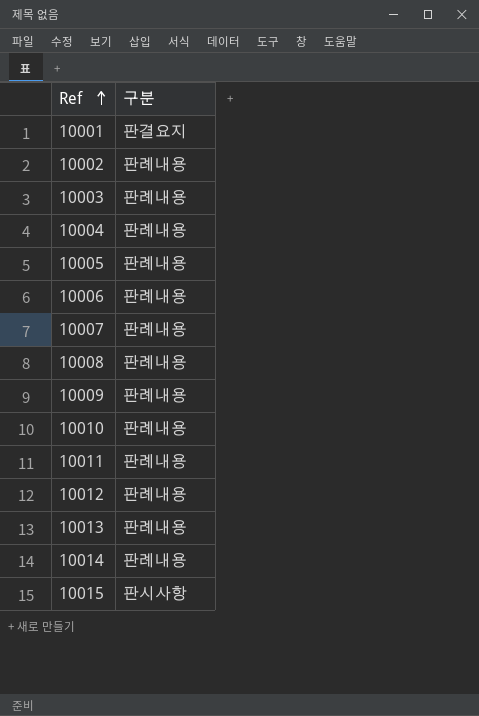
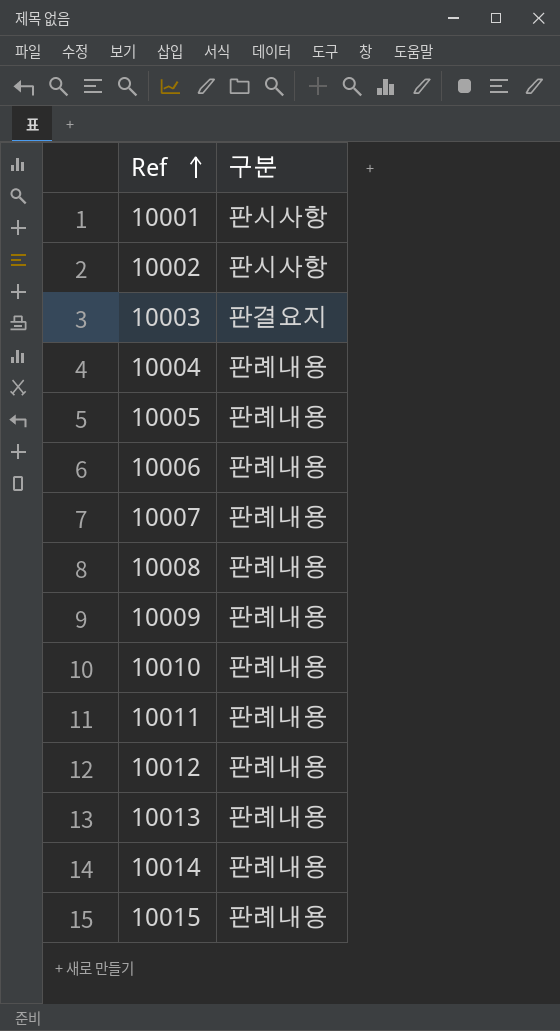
10001 | 구분: 판결요지 -> 판시사항
10002 | 구분: 판례내용 -> 판시사항
10003 | 구분: 판례내용 -> 판결요지
10015 | 구분: 판시사항 -> 판례내용

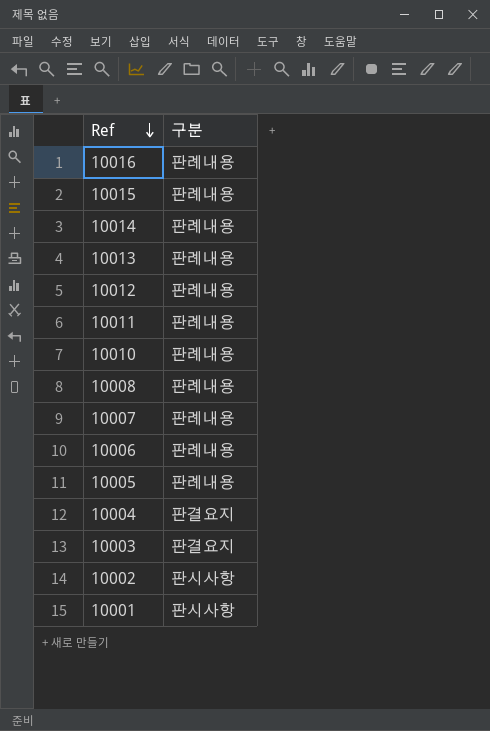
row order: Ref ascending -> Ref descending
row 10009: 판례내용 -> none
row 10016: none -> 판례내용
10004 | 구분: 판례내용 -> 판결요지

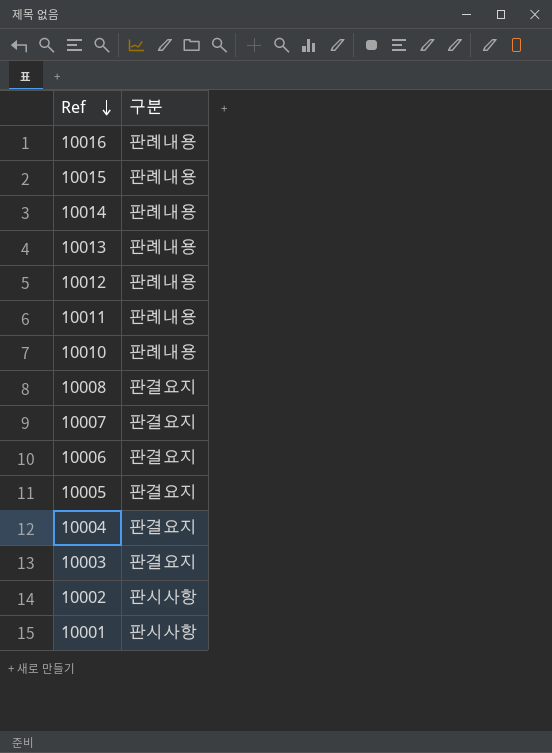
10008 | 구분: 판례내용 -> 판결요지
10007 | 구분: 판례내용 -> 판결요지
10006 | 구분: 판례내용 -> 판결요지
10005 | 구분: 판례내용 -> 판결요지

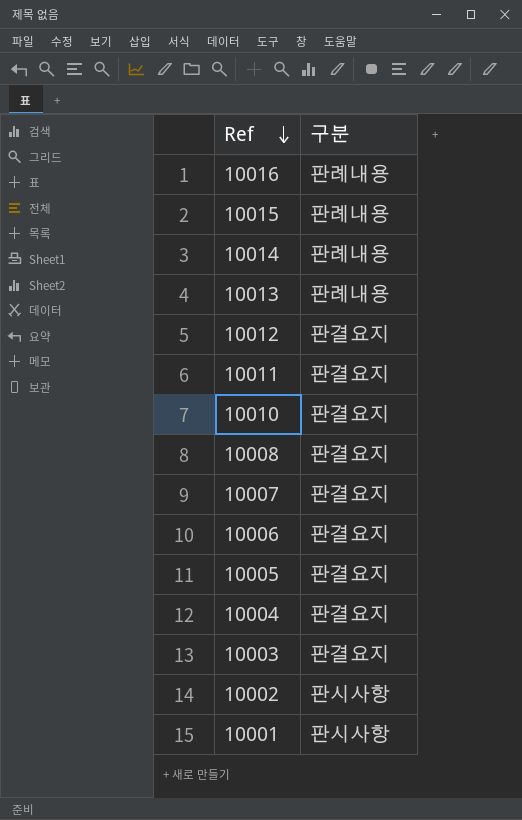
10012 | 구분: 판례내용 -> 판결요지
10011 | 구분: 판례내용 -> 판결요지
10010 | 구분: 판례내용 -> 판결요지

